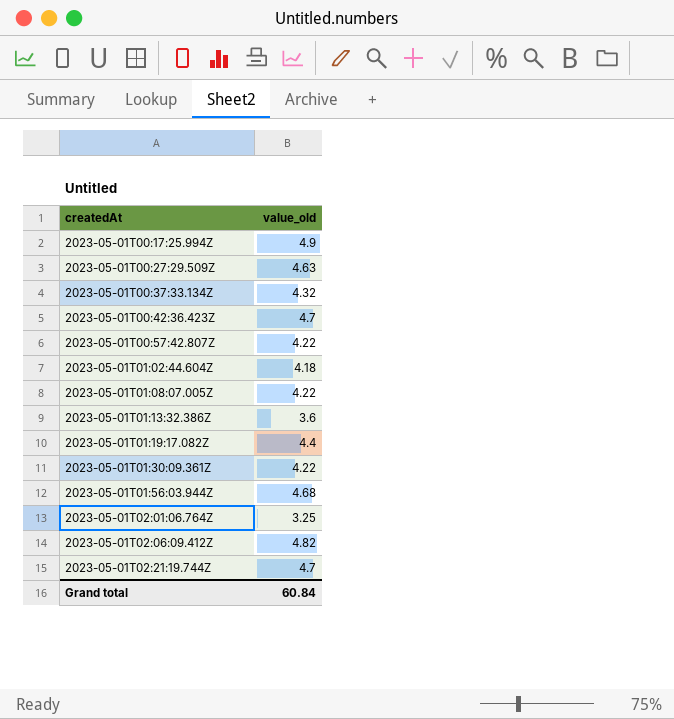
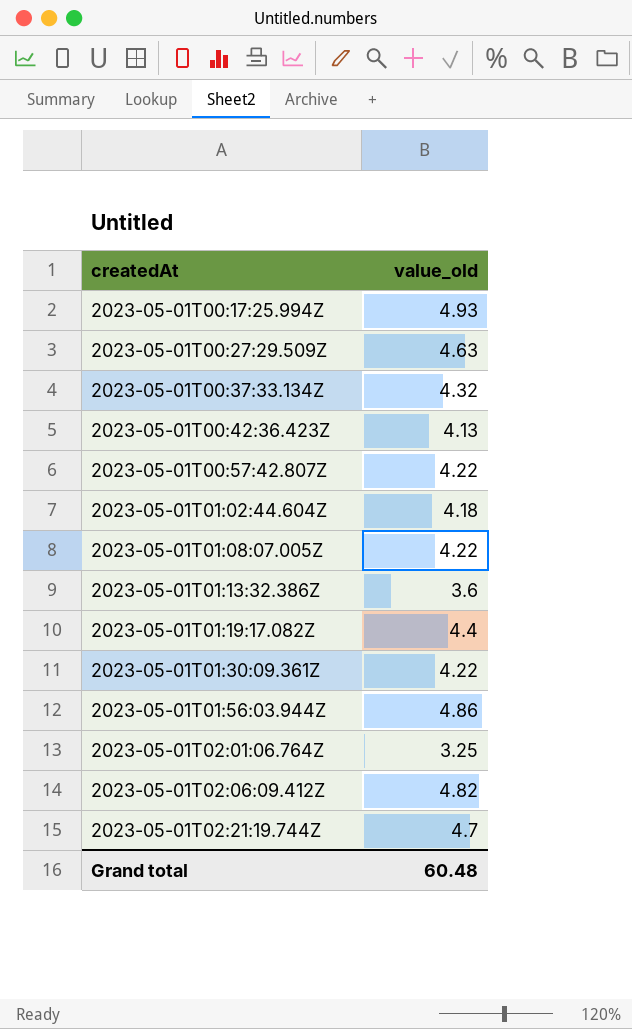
2023-05-01T00:17:25.994Z | value_old: 4.9 -> 4.93
2023-05-01T00:42:36.423Z | value_old: 4.7 -> 4.13
2023-05-01T01:56:03.944Z | value_old: 4.68 -> 4.86
Grand total | value_old: 60.84 -> 60.48

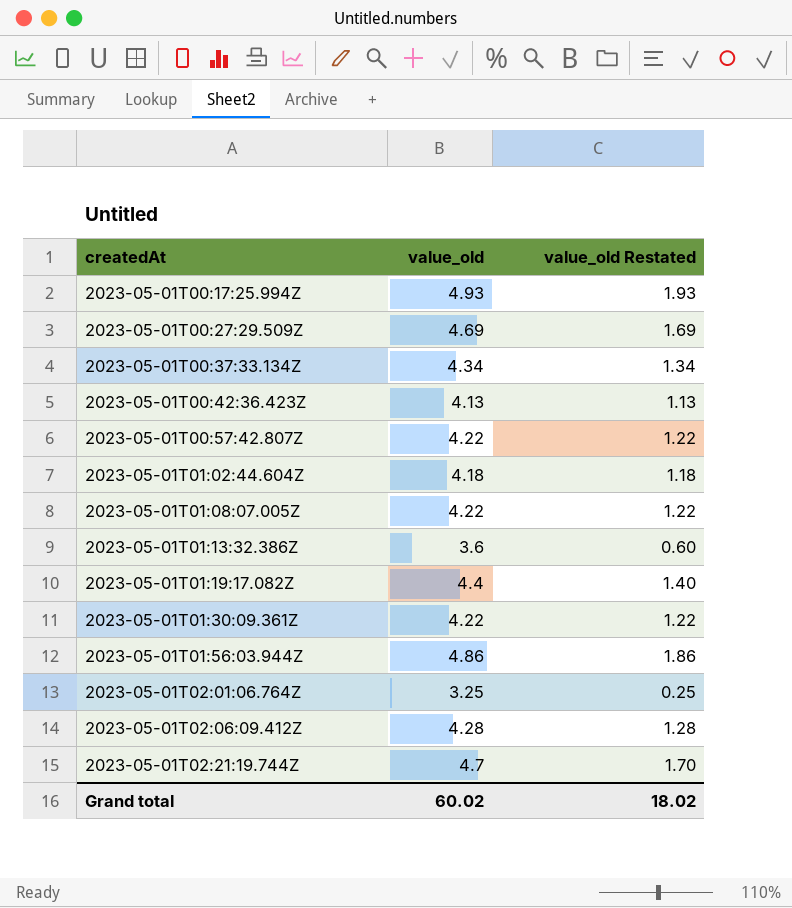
column value_old Restated | formula: none -> [value_old] - 3
2023-05-01T00:27:29.509Z | value_old: 4.63 -> 4.69
2023-05-01T00:37:33.134Z | value_old: 4.32 -> 4.34
2023-05-01T02:06:09.412Z | value_old: 4.82 -> 4.28
Grand total | value_old: 60.48 -> 60.02

